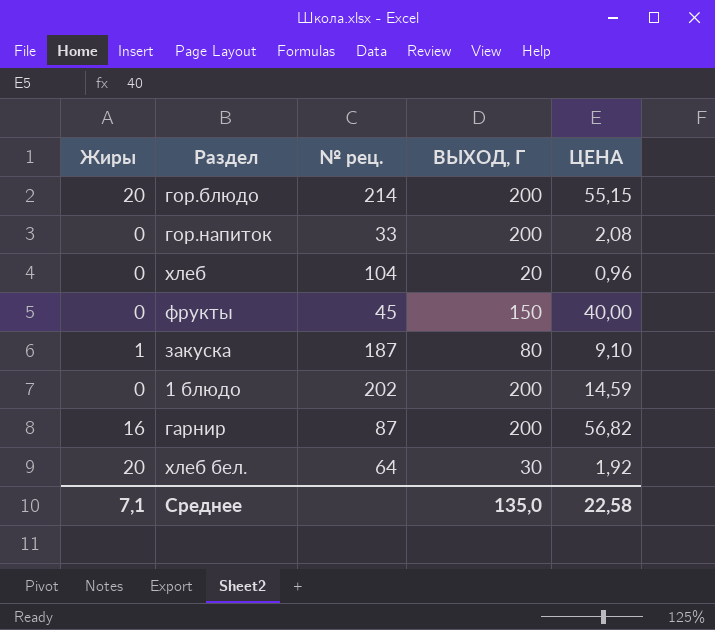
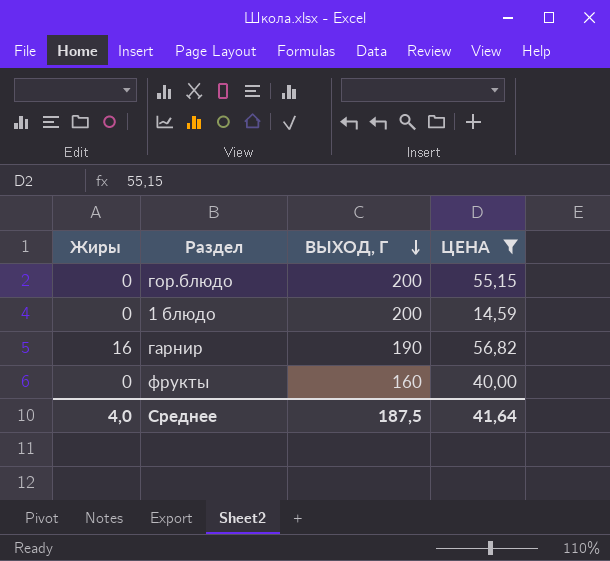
filter: none -> ЦЕНА >= 14,59
row order: none -> ВЫХОД, Г descending
column № рец. | position: 3 -> none
гор.блюдо | Жиры: 20 -> 0
гарнир | ВЫХОД, Г: 200 -> 190
фрукты | ВЫХОД, Г: 150 -> 160
Среднее | Жиры: 7,1 -> 4,0
Среднее | ВЫХОД, Г: 135,0 -> 187,5
Среднее | ЦЕНА: 22,58 -> 41,64

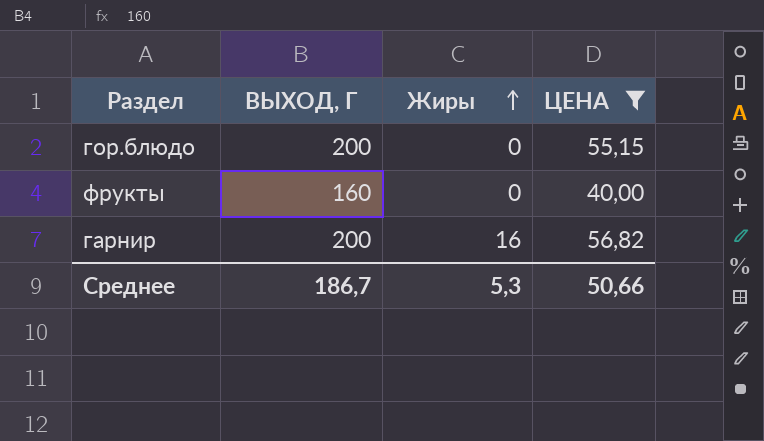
row order: ВЫХОД, Г descending -> Жиры ascending
column Жиры | position: 1 -> 3
row 1 блюдо: 0 | 200 | 14,59 -> none
гарнир | ВЫХОД, Г: 190 -> 200
Среднее | ВЫХОД, Г: 187,5 -> 186,7
Среднее | Жиры: 4,0 -> 5,3
Среднее | ЦЕНА: 41,64 -> 50,66

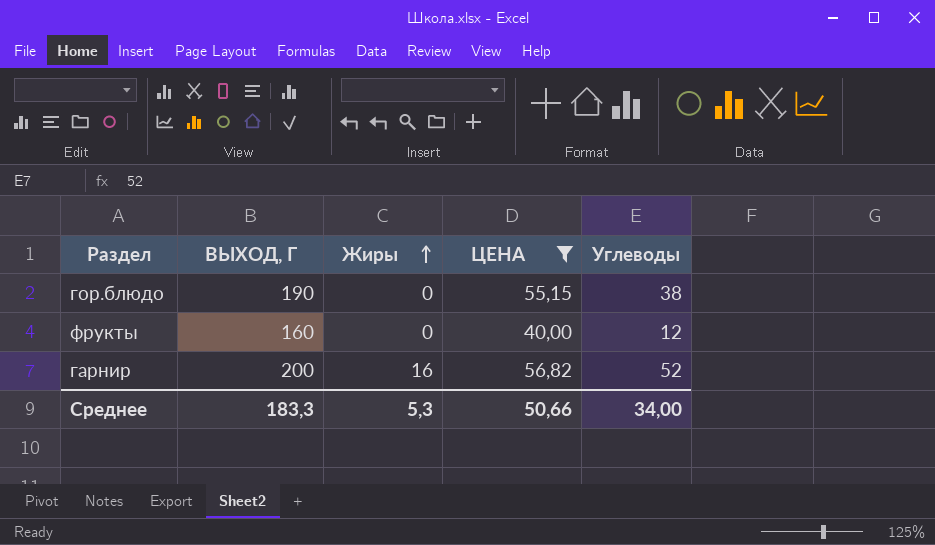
column Углеводы | position: none -> 5
гор.блюдо | ВЫХОД, Г: 200 -> 190
Среднее | ВЫХОД, Г: 186,7 -> 183,3

